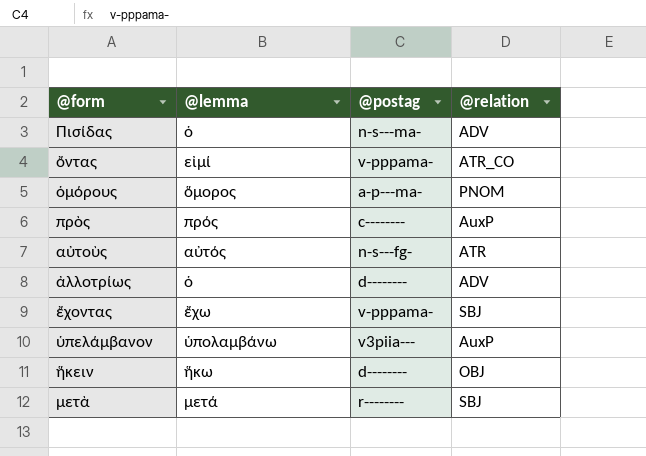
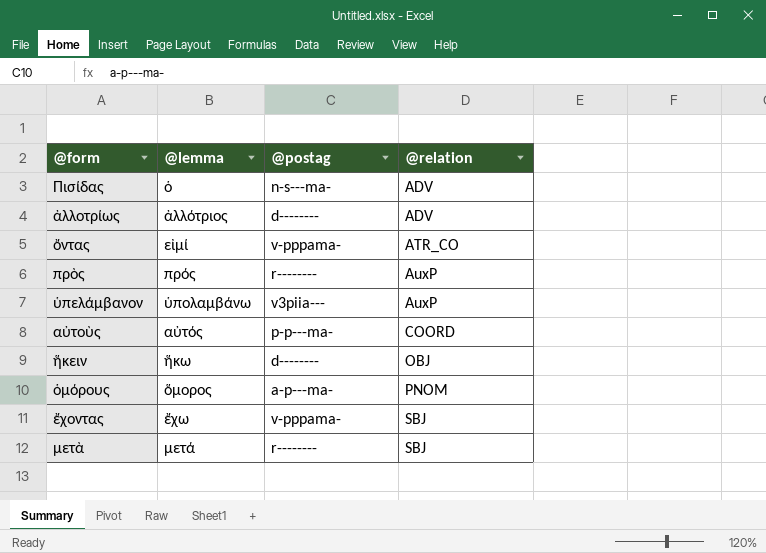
row order: none -> @relation ascending
ἀλλοτρίως | @lemma: ὁ -> ἀλλότριος
πρὸς | @postag: c-------- -> r--------
αὐτοὺς | @postag: n-s---fg- -> p-p---ma-
αὐτοὺς | @relation: ATR -> COORD

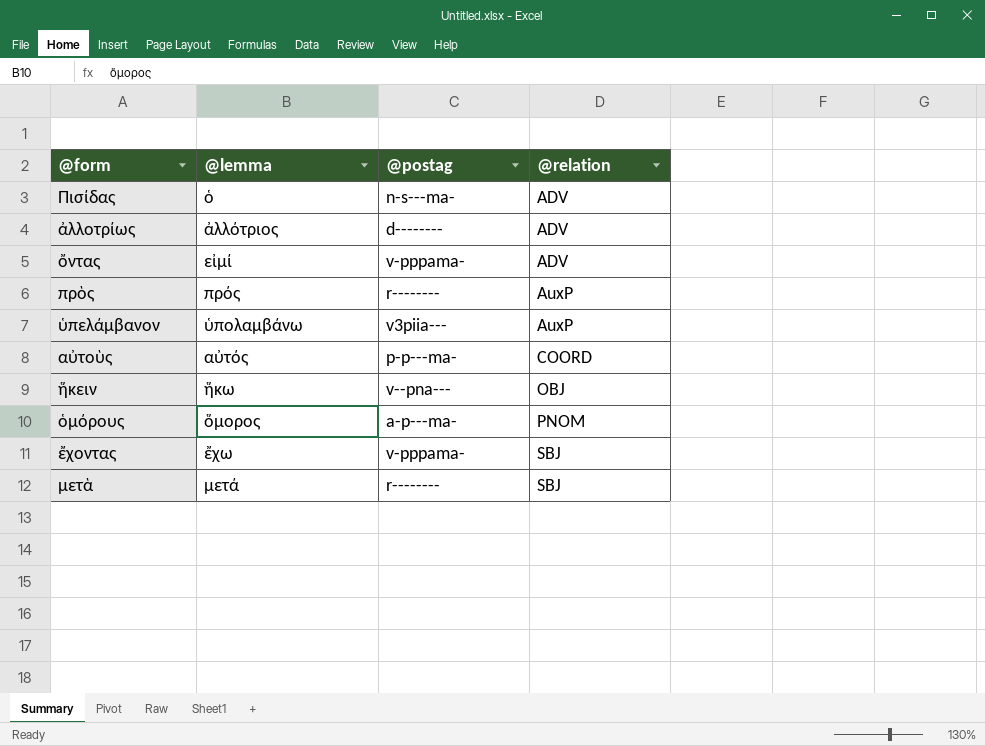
ὄντας | @relation: ATR_CO -> ADV
ἥκειν | @postag: d-------- -> v--pna---

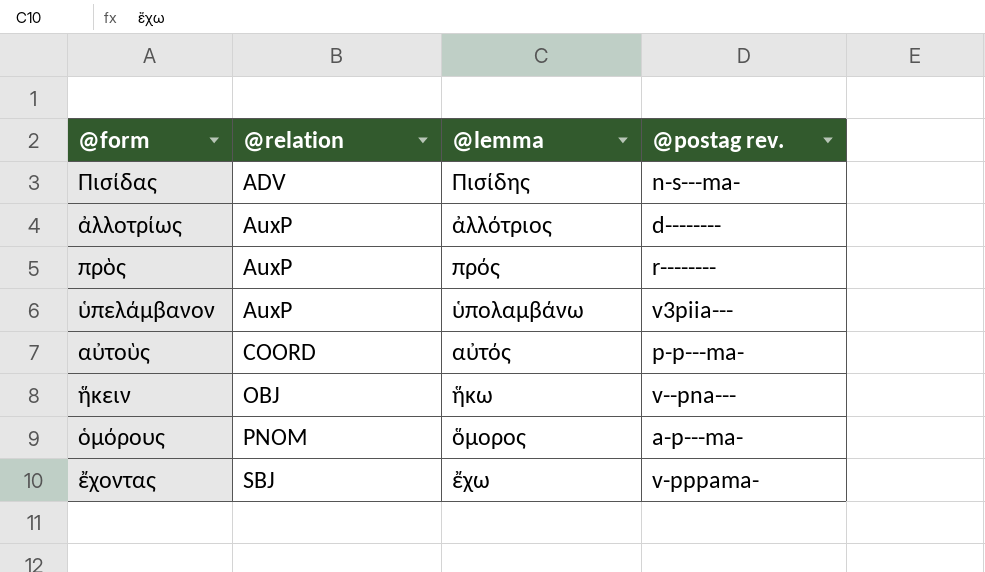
column @relation | position: 4 -> 2
column name: @postag -> @postag rev.
row ὄντας: εἰμί | v-pppama- | ADV -> none
row μετὰ: μετά | r-------- | SBJ -> none
Πισίδας | @lemma: ὁ -> Πισίδης
ἀλλοτρίως | @relation: ADV -> AuxP

